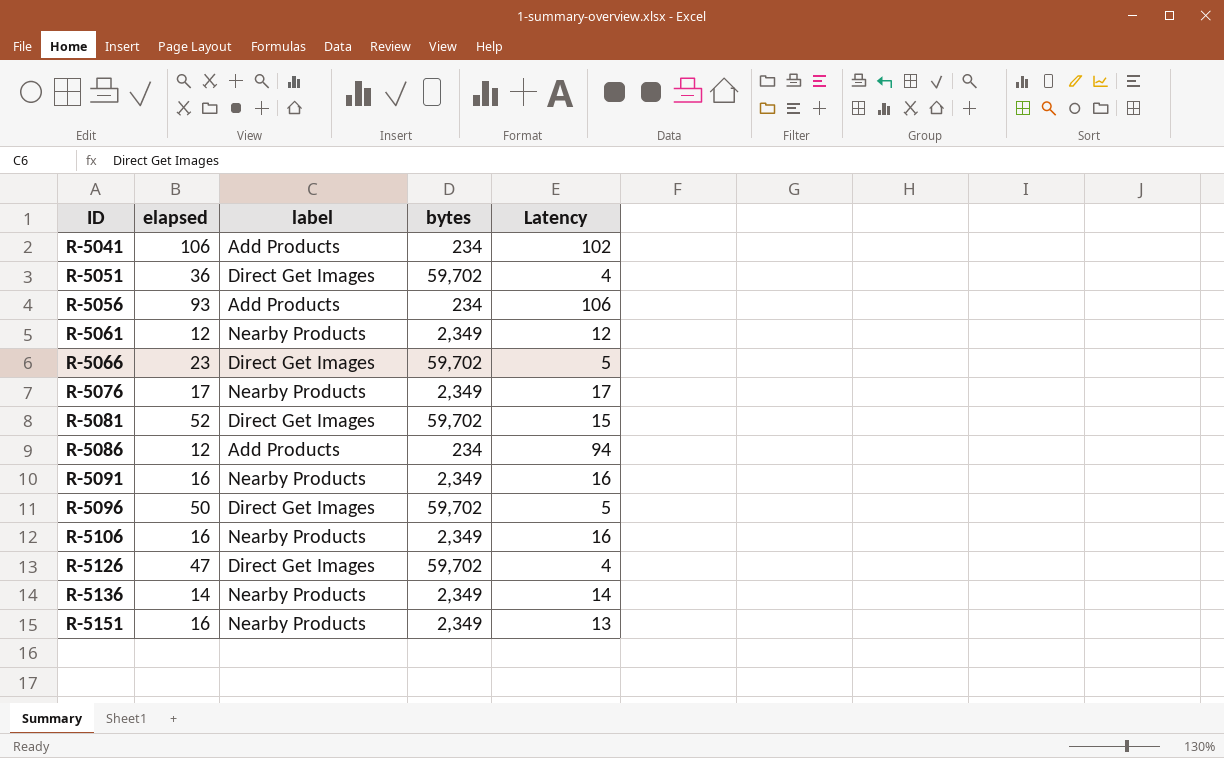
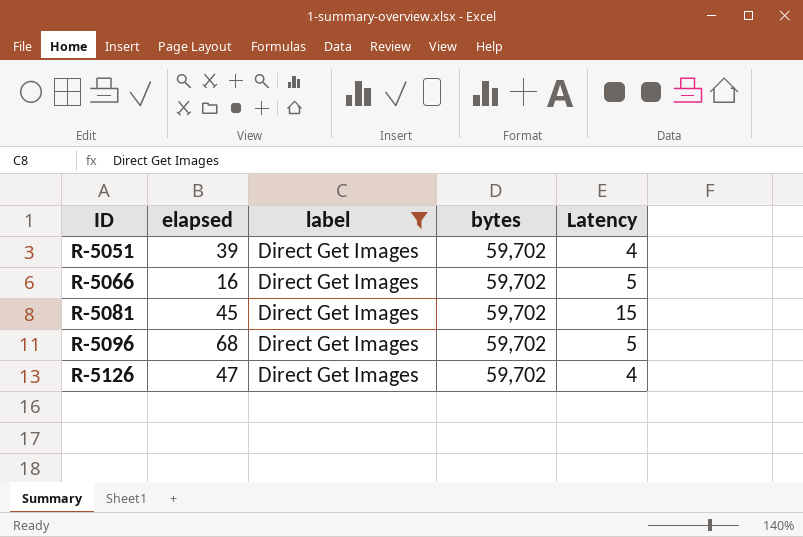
filter: none -> label = Direct Get Images
R-5051 | elapsed: 36 -> 39
R-5066 | elapsed: 23 -> 16
R-5081 | elapsed: 52 -> 45
R-5096 | elapsed: 50 -> 68

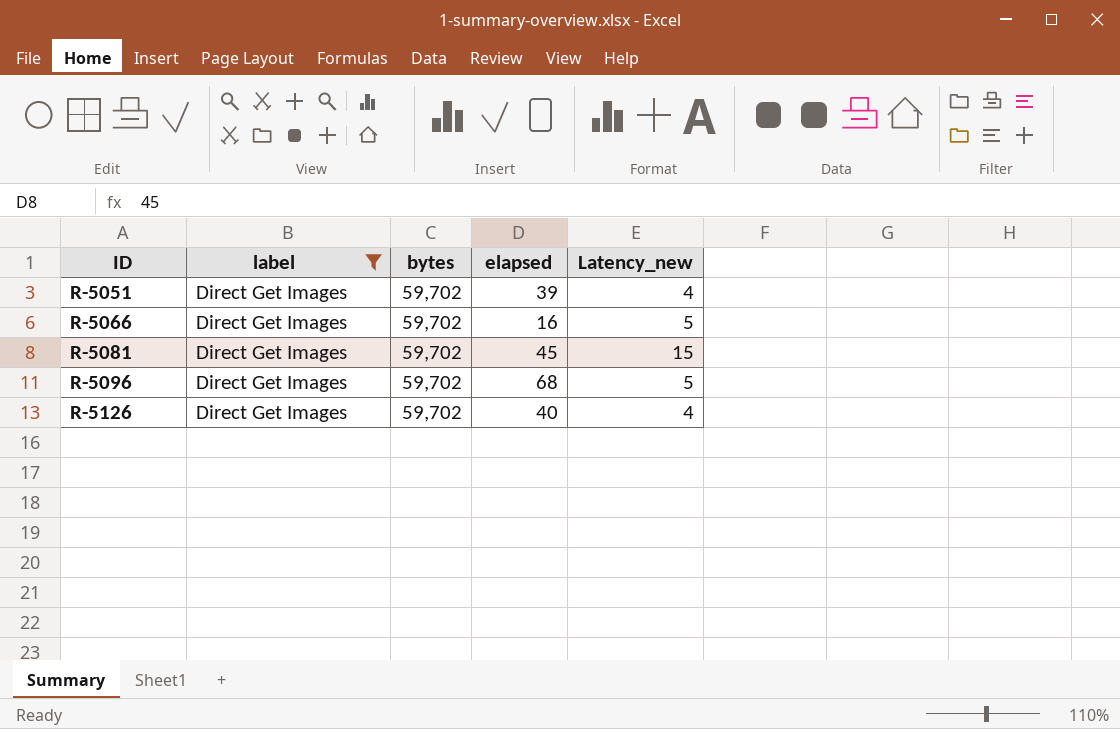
column elapsed | position: 2 -> 4
column name: Latency -> Latency_new
R-5126 | elapsed: 47 -> 40

